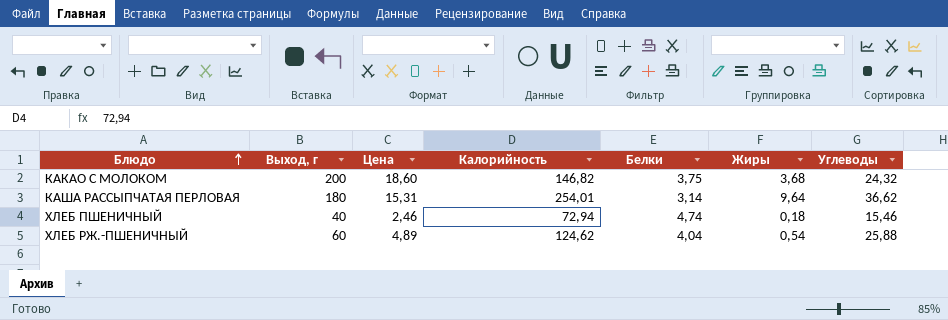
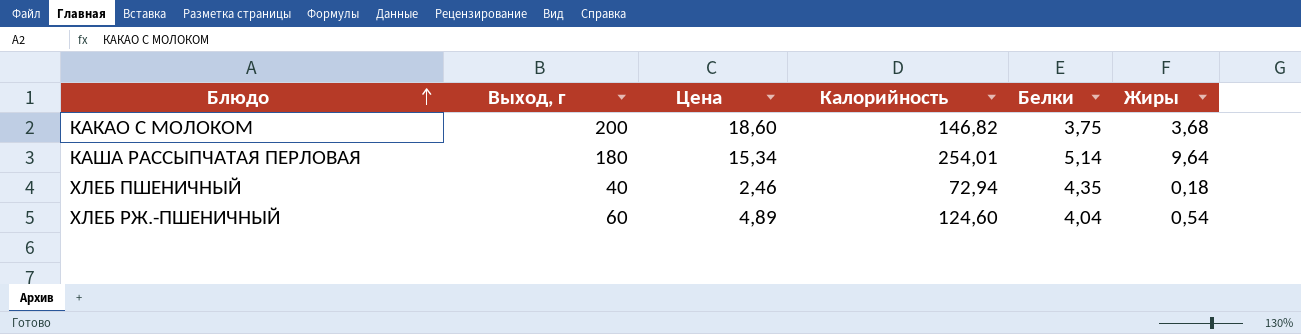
column Углеводы | position: 7 -> none
КАША РАССЫПЧАТАЯ ПЕРЛОВАЯ | Цена: 15,31 -> 15,34
КАША РАССЫПЧАТАЯ ПЕРЛОВАЯ | Белки: 3,14 -> 5,14
ХЛЕБ ПШЕНИЧНЫЙ | Белки: 4,74 -> 4,35
ХЛЕБ РЖ.-ПШЕНИЧНЫЙ | Калорийность: 124,62 -> 124,60

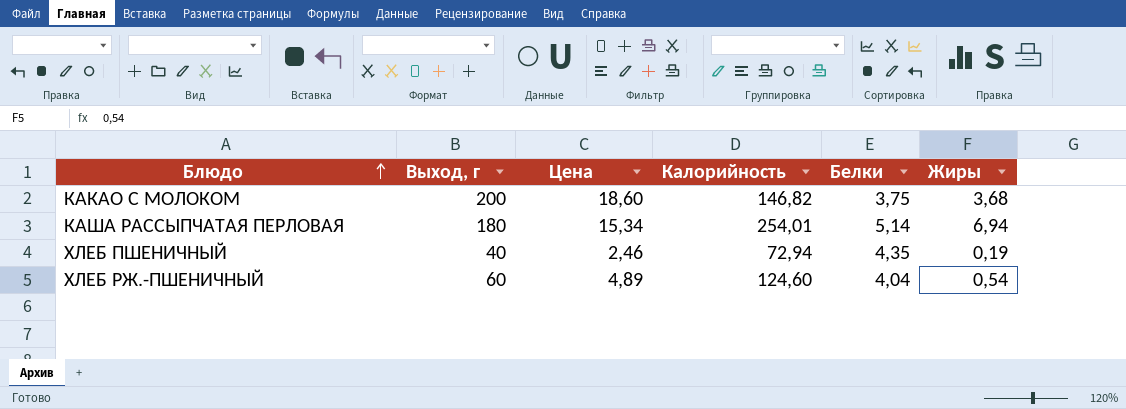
КАША РАССЫПЧАТАЯ ПЕРЛОВАЯ | Жиры: 9,64 -> 6,94
ХЛЕБ ПШЕНИЧНЫЙ | Жиры: 0,18 -> 0,19

